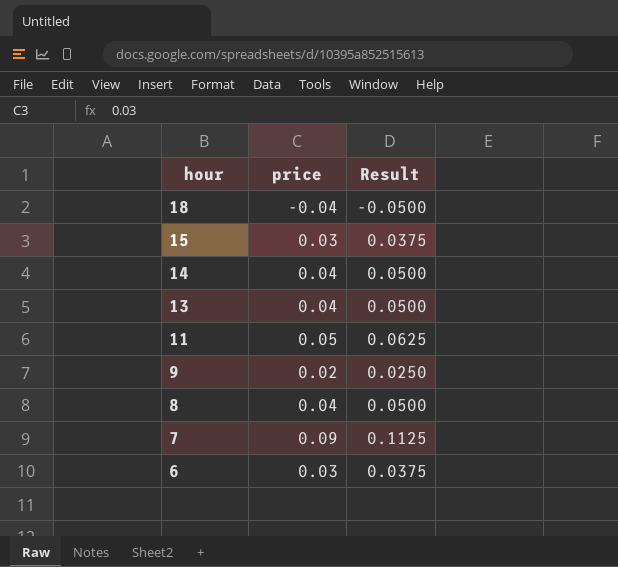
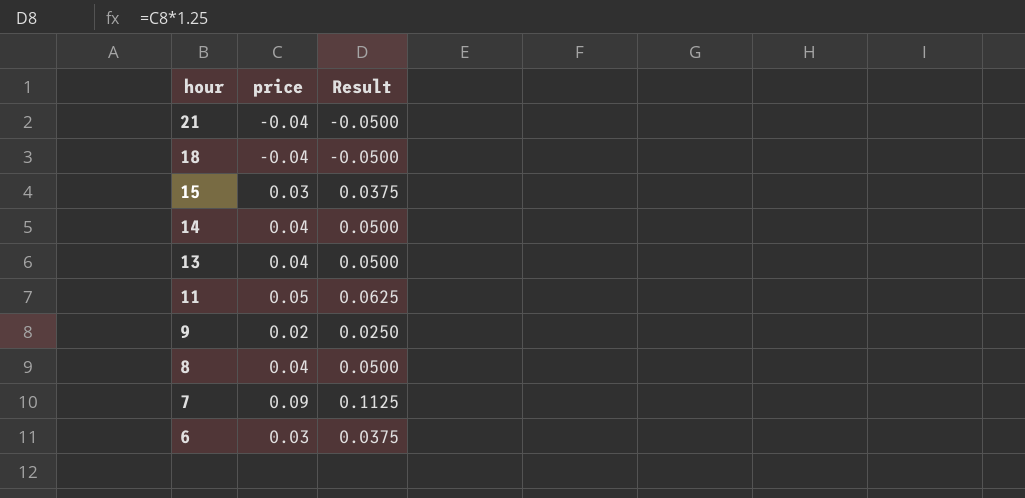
row 21: none -> -0.04 | -0.0500

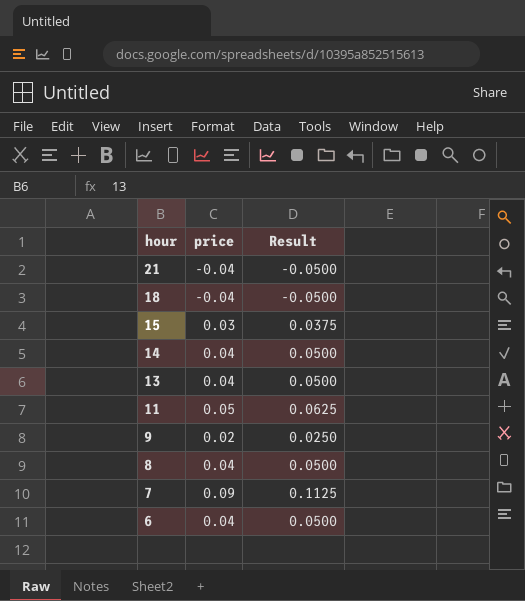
6 | price: 0.03 -> 0.04
6 | Result: 0.0375 -> 0.0500

